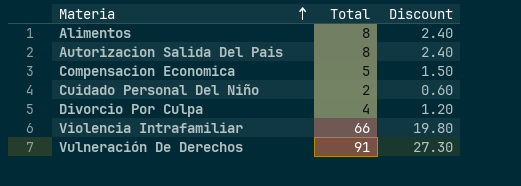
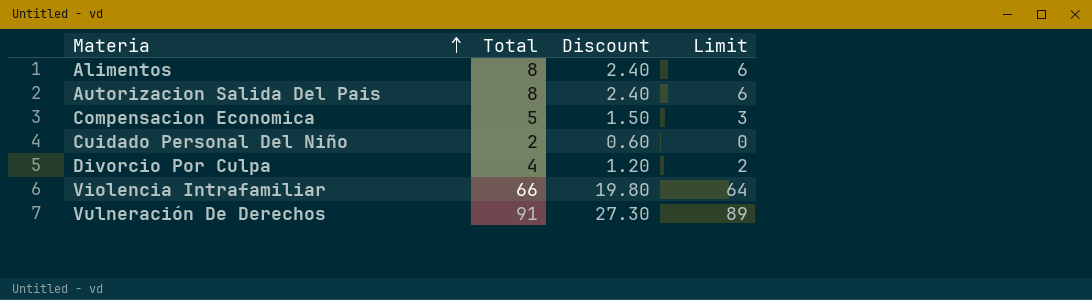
column Limit | formula: none -> [Total] - 2

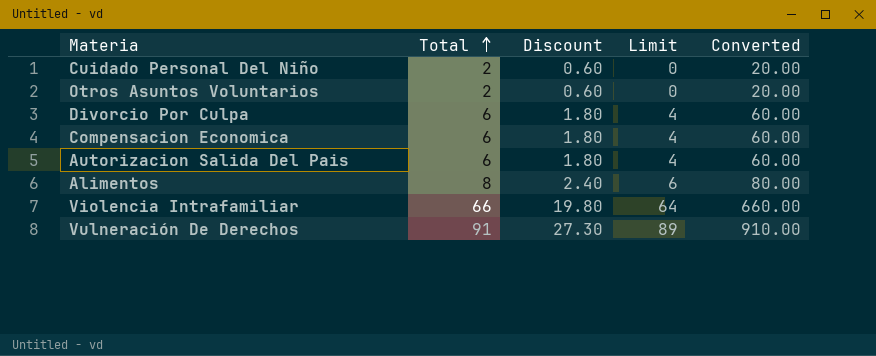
row order: Materia ascending -> Total ascending
column Converted | formula: none -> [Total] * 10
row Otros Asuntos Voluntarios: none -> 2 | 0.60 | 0 | 20.00
Divorcio Por Culpa | Total: 4 -> 6
Divorcio Por Culpa | Discount: 1.20 -> 1.80
Divorcio Por Culpa | Limit: 2 -> 4
Compensacion Economica | Total: 5 -> 6
Compensacion Economica | Discount: 1.50 -> 1.80
Compensacion Economica | Limit: 3 -> 4
Autorizacion Salida Del Pais | Total: 8 -> 6
Autorizacion Salida Del Pais | Discount: 2.40 -> 1.80
Autorizacion Salida Del Pais | Limit: 6 -> 4

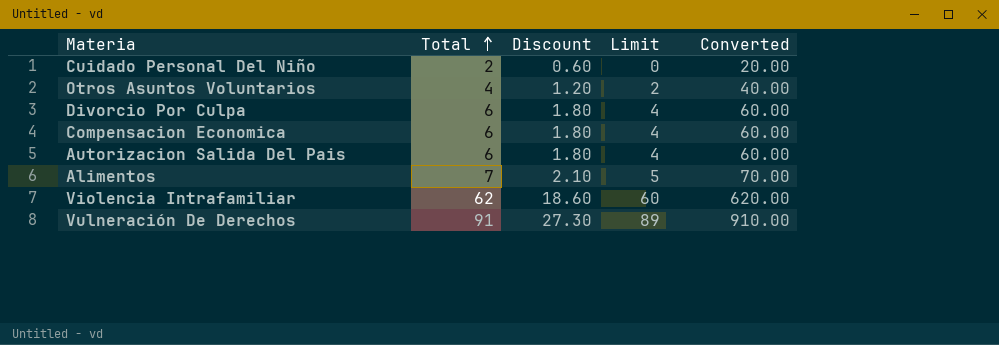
Otros Asuntos Voluntarios | Total: 2 -> 4
Otros Asuntos Voluntarios | Discount: 0.60 -> 1.20
Otros Asuntos Voluntarios | Limit: 0 -> 2
Otros Asuntos Voluntarios | Converted: 20.00 -> 40.00
Alimentos | Total: 8 -> 7
Alimentos | Discount: 2.40 -> 2.10
Alimentos | Limit: 6 -> 5
Alimentos | Converted: 80.00 -> 70.00
Violencia Intrafamiliar | Total: 66 -> 62
Violencia Intrafamiliar | Discount: 19.80 -> 18.60
Violencia Intrafamiliar | Limit: 64 -> 60
Violencia Intrafamiliar | Converted: 660.00 -> 620.00

